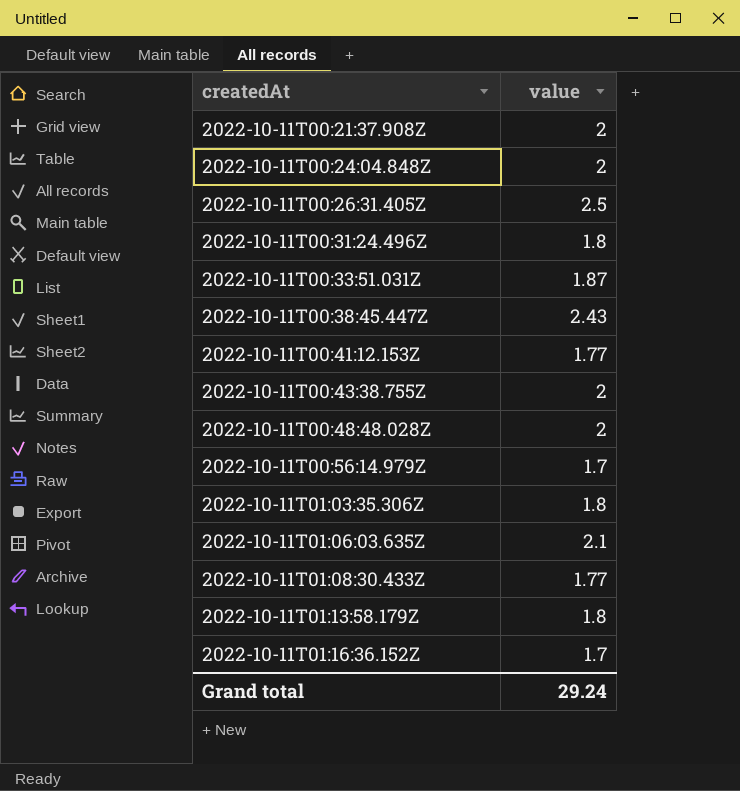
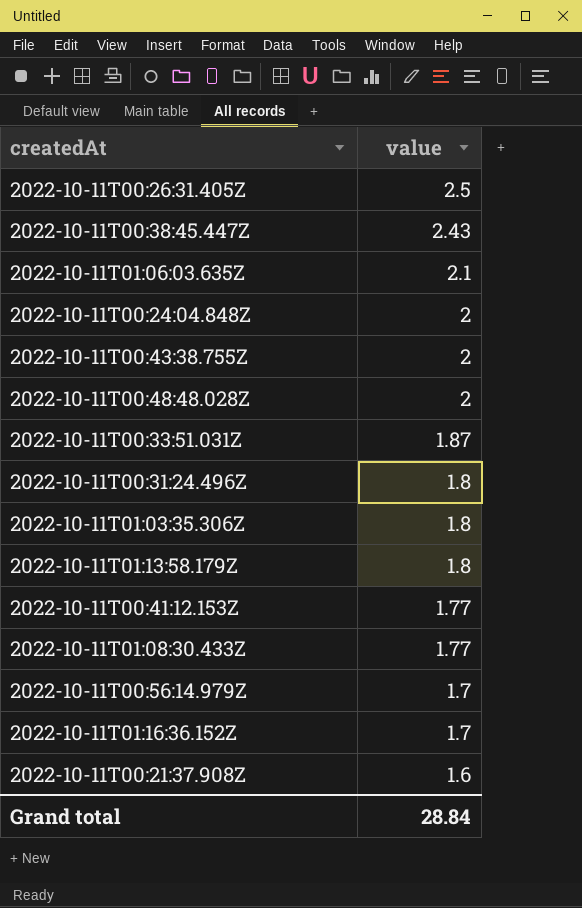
row order: createdAt ascending -> value descending
2022-10-11T00:21:37.908Z | value: 2 -> 1.6
Grand total | value: 29.24 -> 28.84

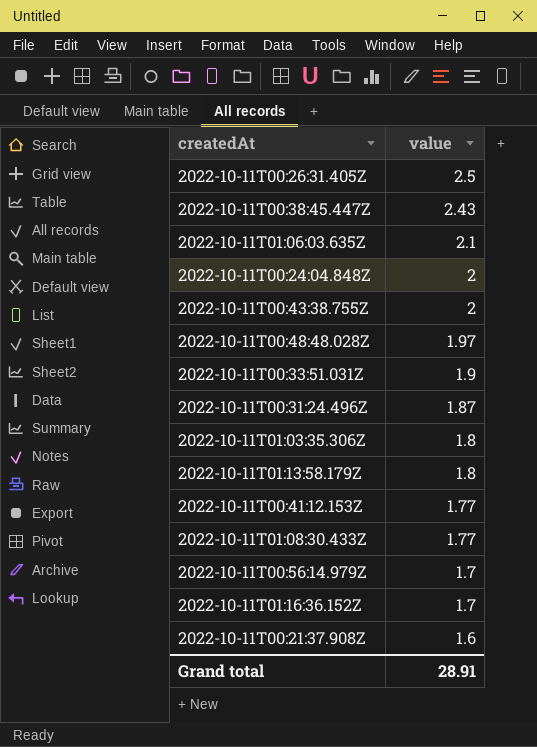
2022-10-11T00:48:48.028Z | value: 2 -> 1.97
2022-10-11T00:33:51.031Z | value: 1.87 -> 1.9
2022-10-11T00:31:24.496Z | value: 1.8 -> 1.87
Grand total | value: 28.84 -> 28.91

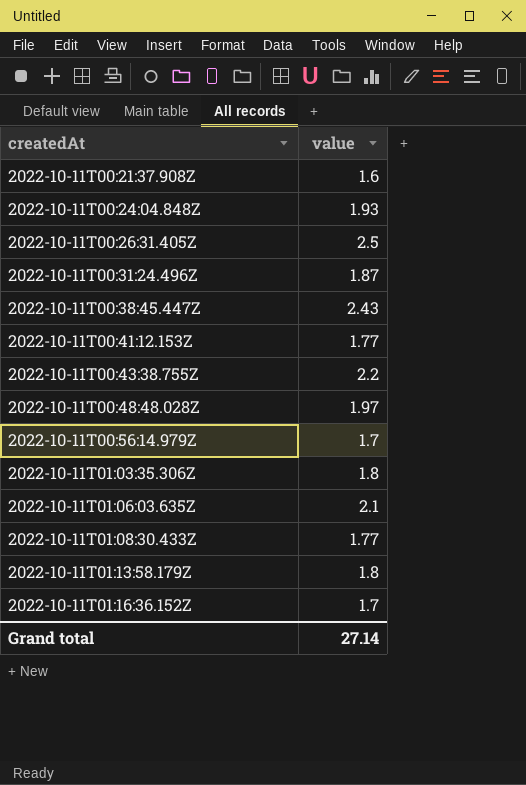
row order: value descending -> createdAt ascending
row 2022-10-11T00:33:51.031Z: 1.9 -> none
2022-10-11T00:24:04.848Z | value: 2 -> 1.93
2022-10-11T00:43:38.755Z | value: 2 -> 2.2
Grand total | value: 28.91 -> 27.14

